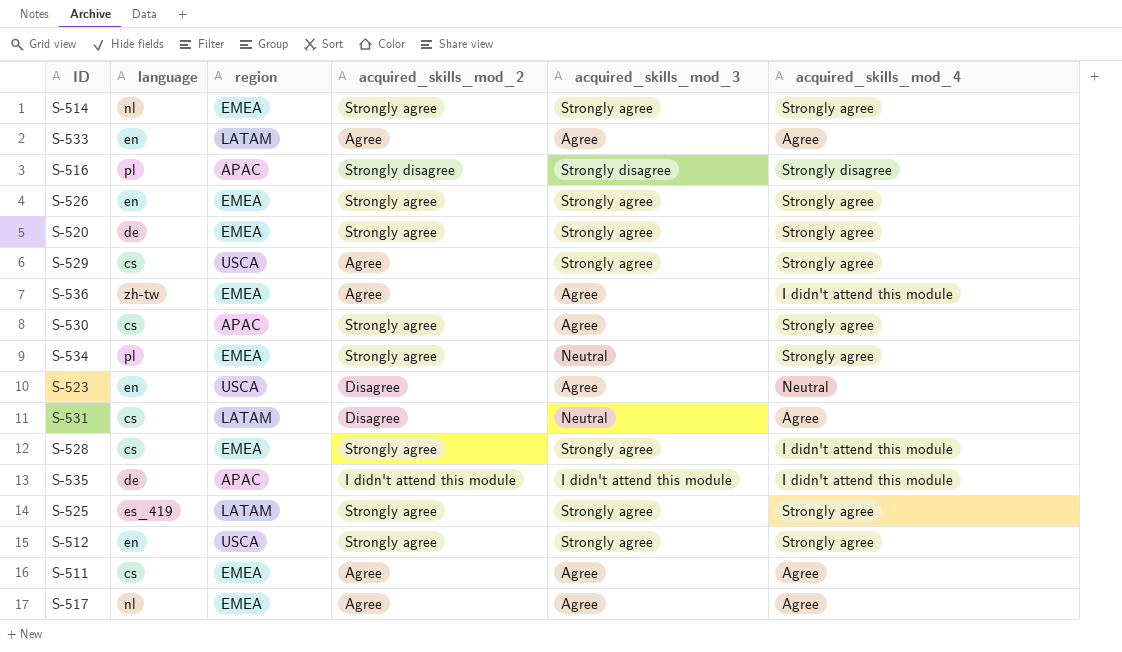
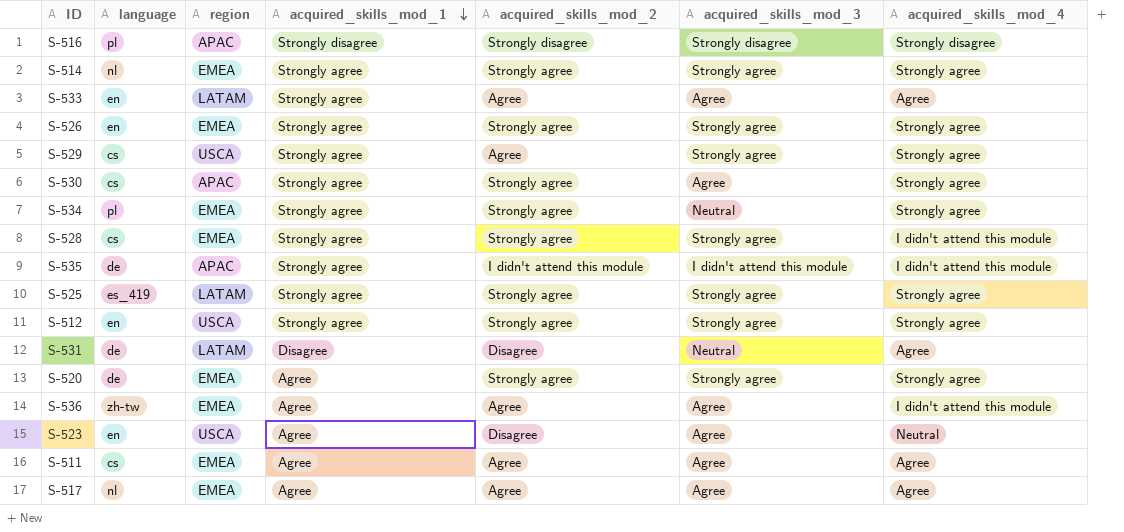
row order: none -> acquired_skills_mod_1 descending
column acquired_skills_mod_1 | position: none -> 4
S-531 | language: cs -> de

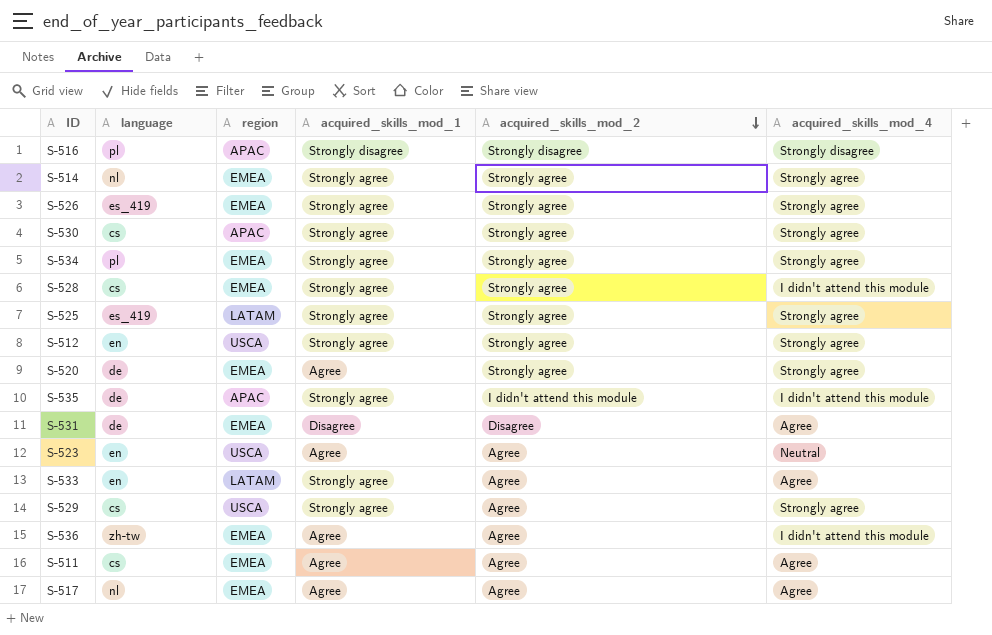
row order: acquired_skills_mod_1 descending -> acquired_skills_mod_2 descending
column acquired_skills_mod_3 | position: 6 -> none
S-526 | language: en -> es_419
S-531 | region: LATAM -> EMEA
S-523 | acquired_skills_mod_2: Disagree -> Agree

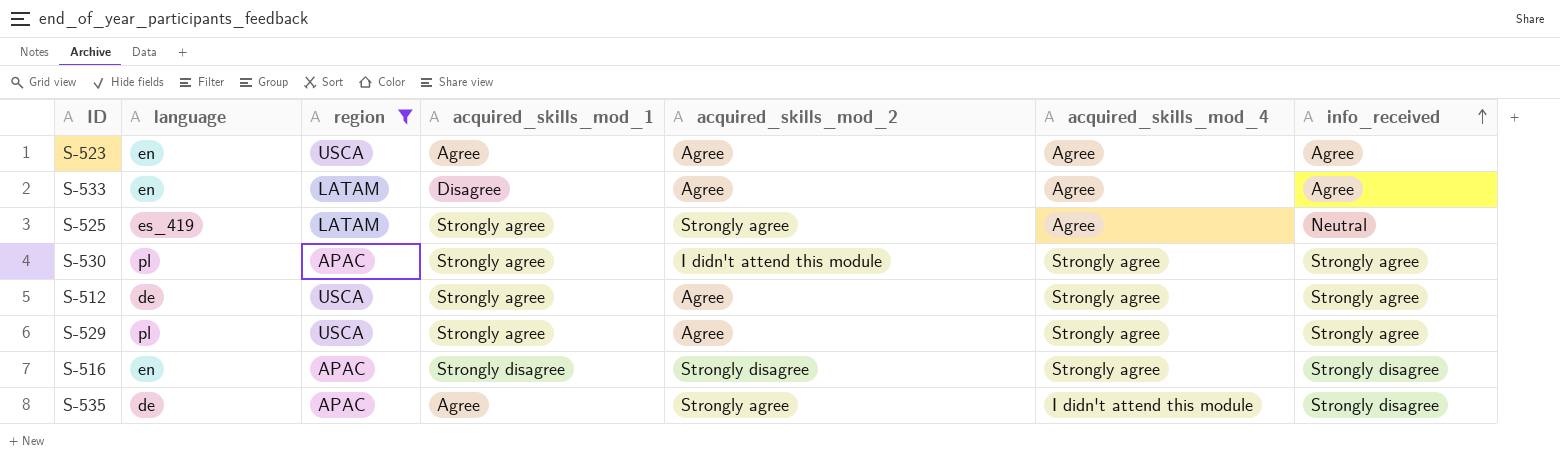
filter: none -> region != EMEA
row order: acquired_skills_mod_2 descending -> info_received ascending
column info_received | position: none -> 7
S-523 | acquired_skills_mod_4: Neutral -> Agree
S-533 | acquired_skills_mod_1: Strongly agree -> Disagree
S-525 | acquired_skills_mod_4: Strongly agree -> Agree
S-530 | language: cs -> pl
S-530 | acquired_skills_mod_2: Strongly agree -> I didn't attend this module
S-512 | language: en -> de
S-512 | acquired_skills_mod_2: Strongly agree -> Agree
S-529 | language: cs -> pl
S-516 | language: pl -> en
S-516 | acquired_skills_mod_4: Strongly disagree -> Strongly agree
S-535 | acquired_skills_mod_1: Strongly agree -> Agree
S-535 | acquired_skills_mod_2: I didn't attend this module -> Strongly agree

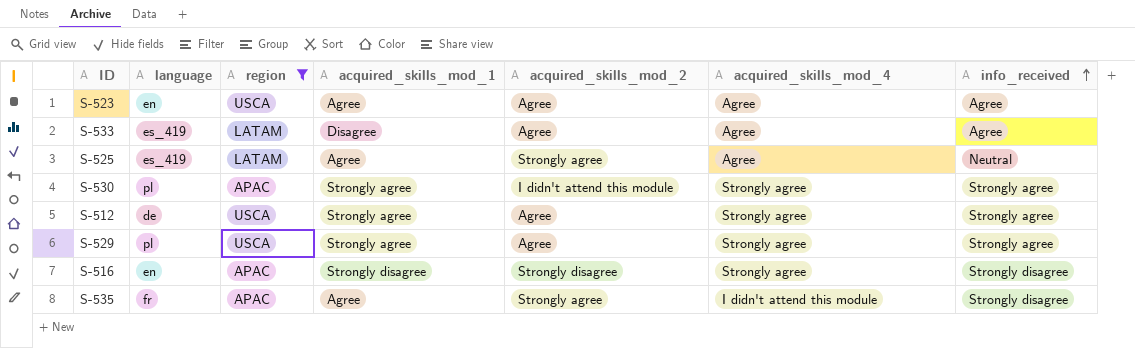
S-533 | language: en -> es_419
S-525 | acquired_skills_mod_1: Strongly agree -> Agree
S-535 | language: de -> fr

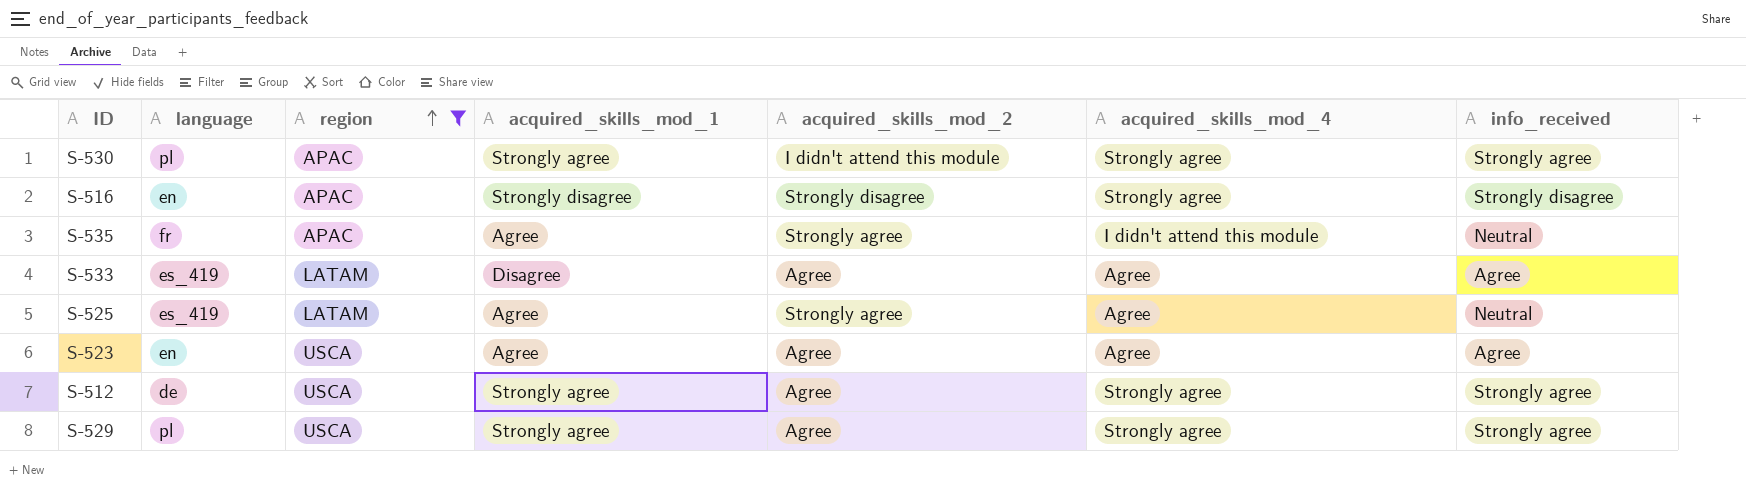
row order: info_received ascending -> region ascending
S-535 | info_received: Strongly disagree -> Neutral

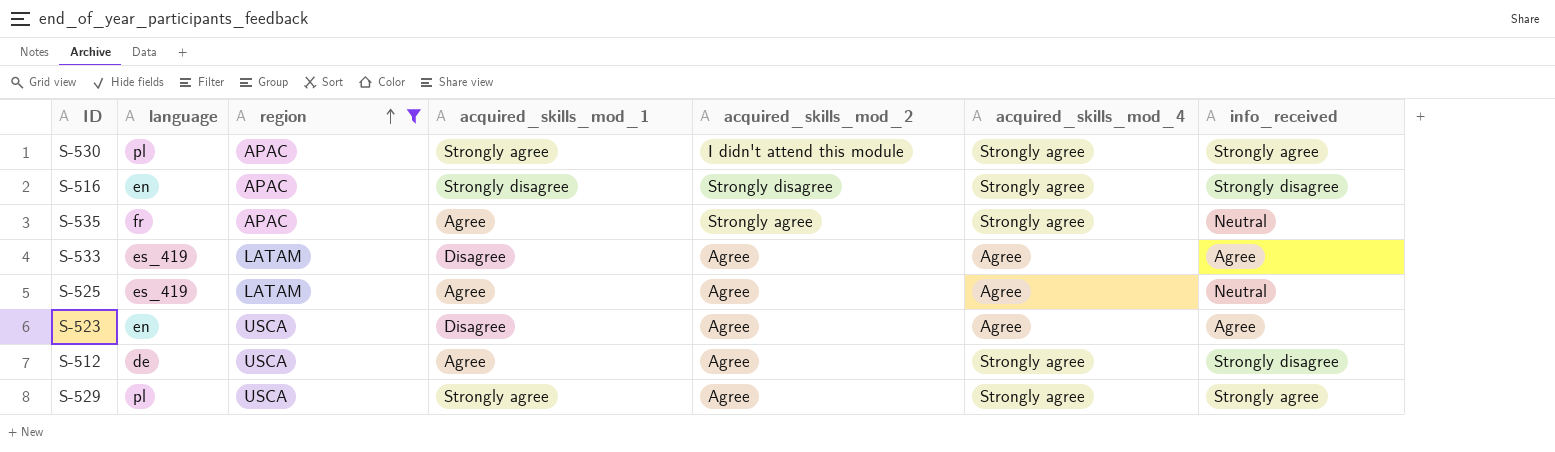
S-535 | acquired_skills_mod_4: I didn't attend this module -> Strongly agree
S-525 | acquired_skills_mod_2: Strongly agree -> Agree
S-523 | acquired_skills_mod_1: Agree -> Disagree
S-512 | acquired_skills_mod_1: Strongly agree -> Agree
S-512 | info_received: Strongly agree -> Strongly disagree

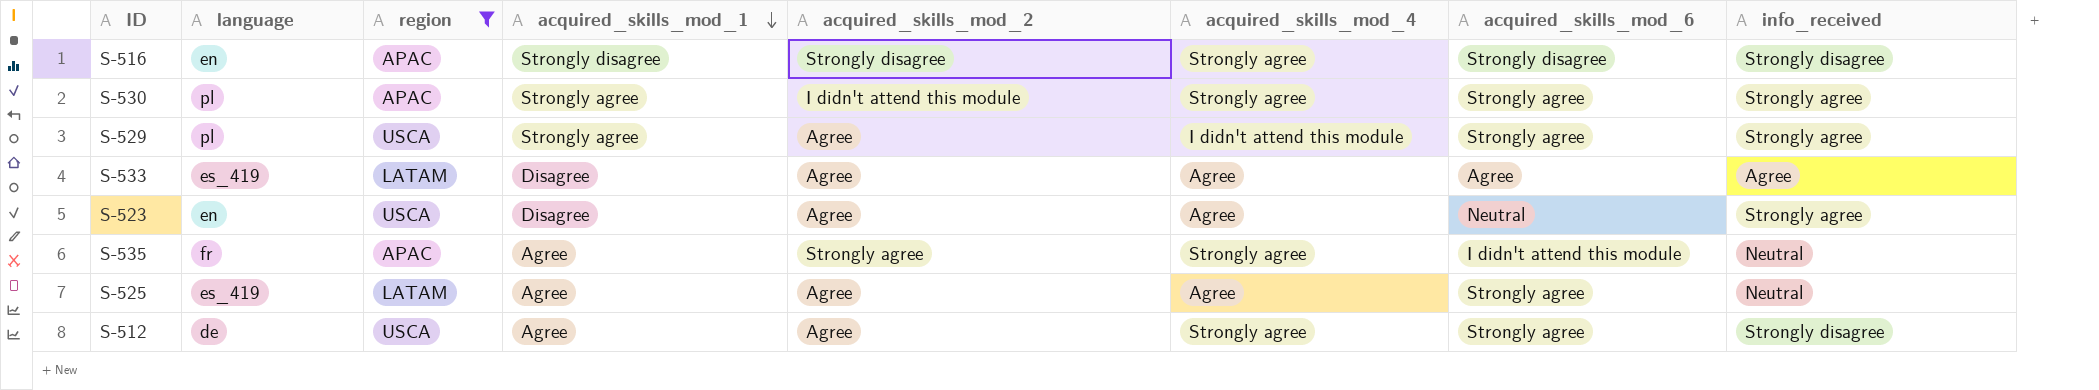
row order: region ascending -> acquired_skills_mod_1 descending
column acquired_skills_mod_6 | position: none -> 7
S-529 | acquired_skills_mod_4: Strongly agree -> I didn't attend this module
S-523 | info_received: Agree -> Strongly agree

